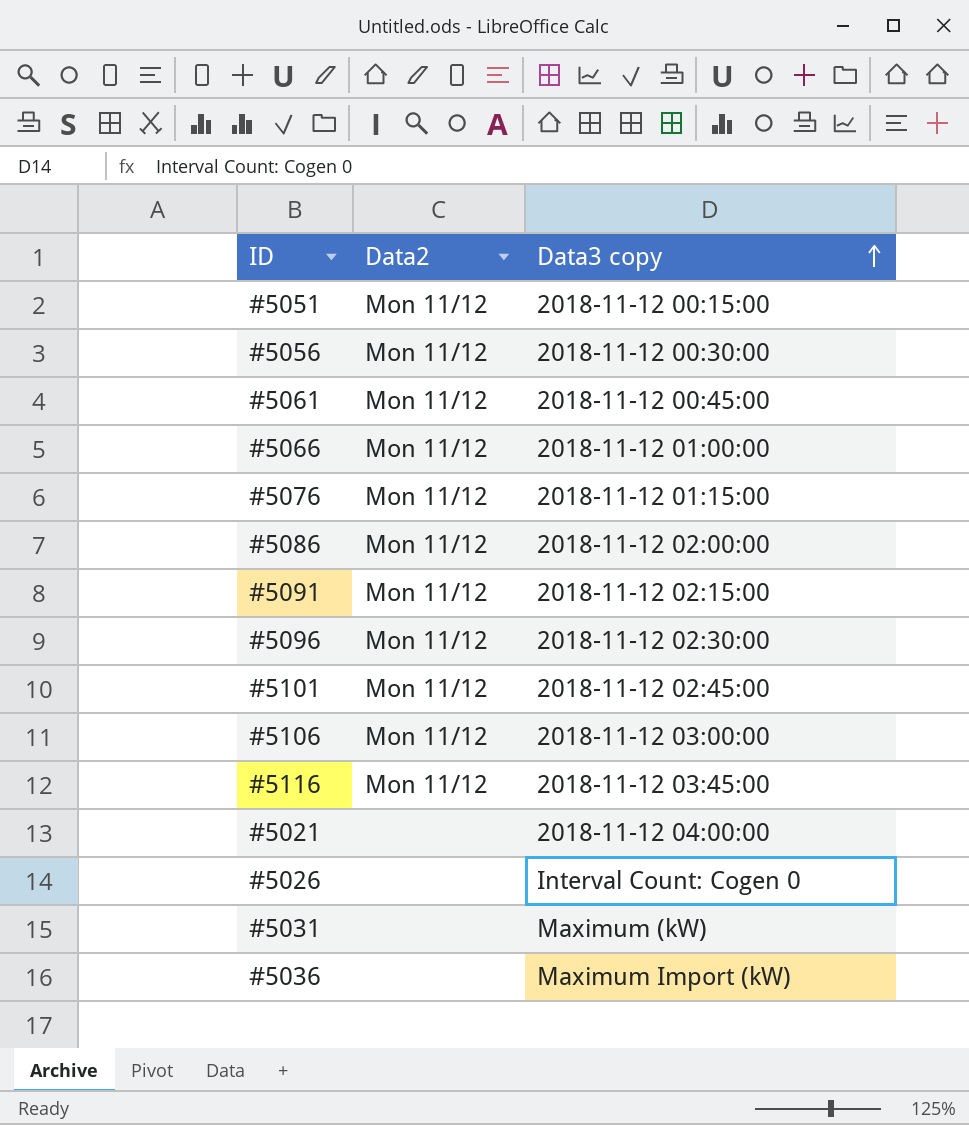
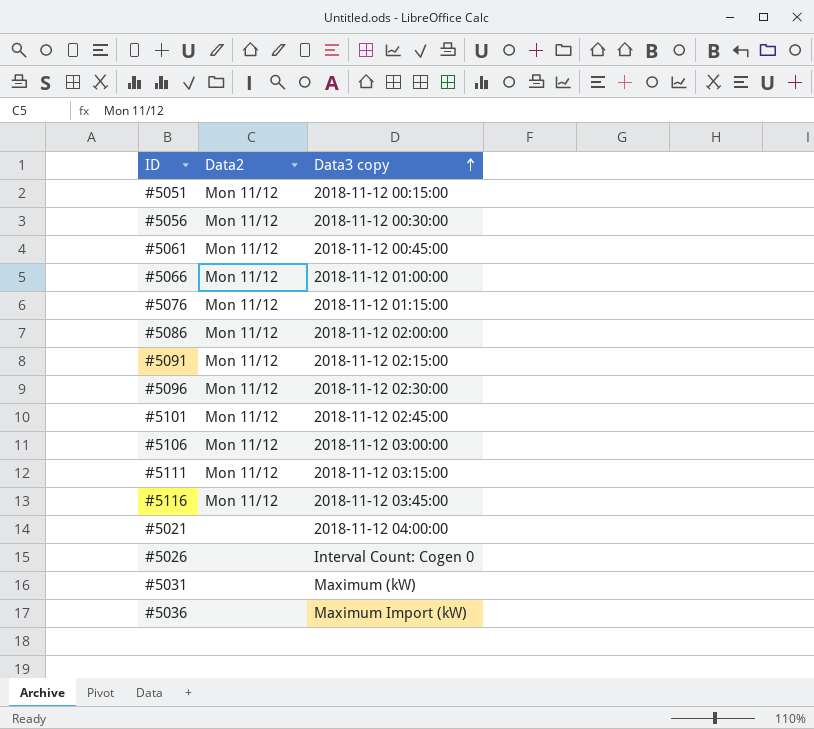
row #5111: none -> Mon 11/12 | 2018-11-12 03:15:00

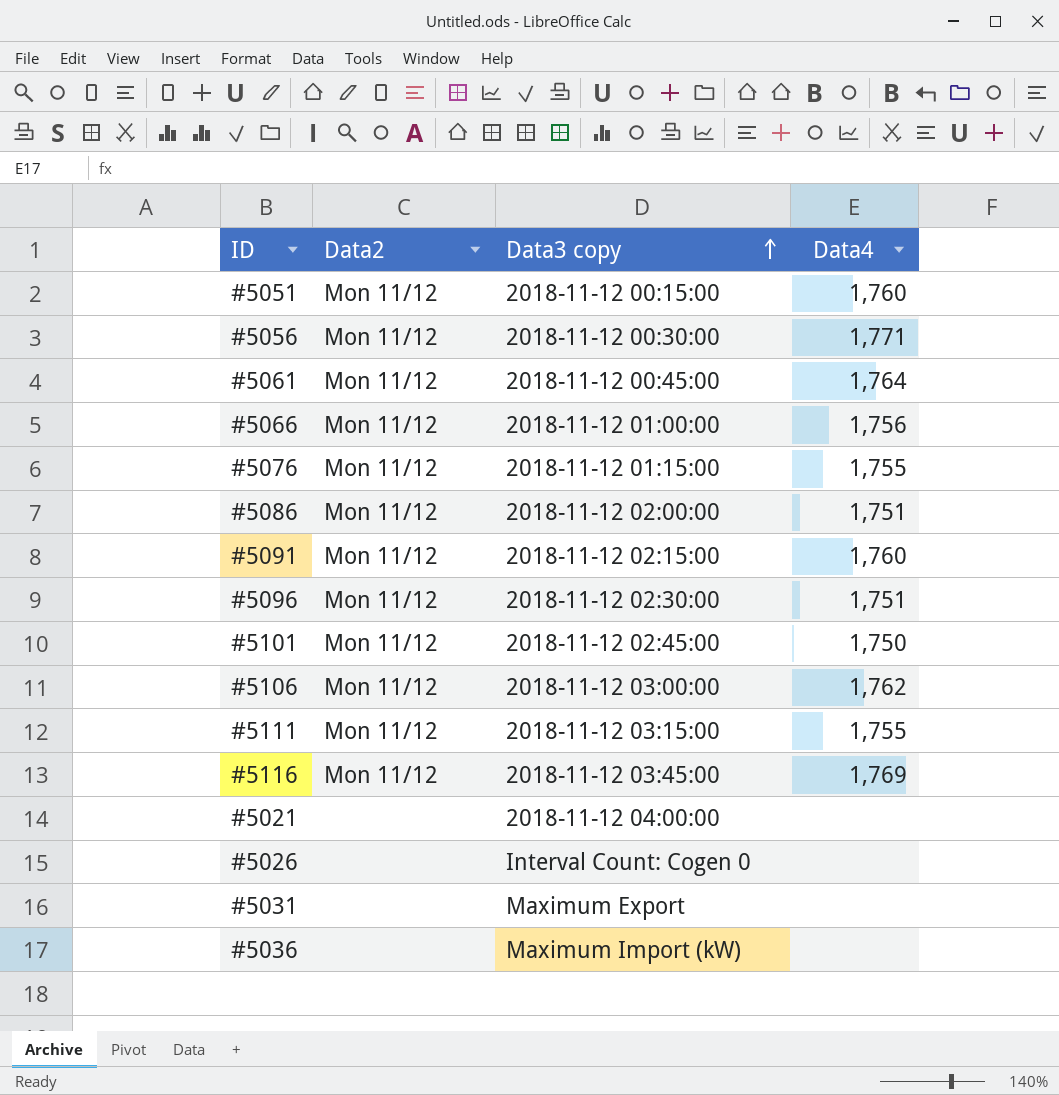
column Data4 | position: none -> 4
#5031 | Data3 copy: Maximum (kW) -> Maximum Export

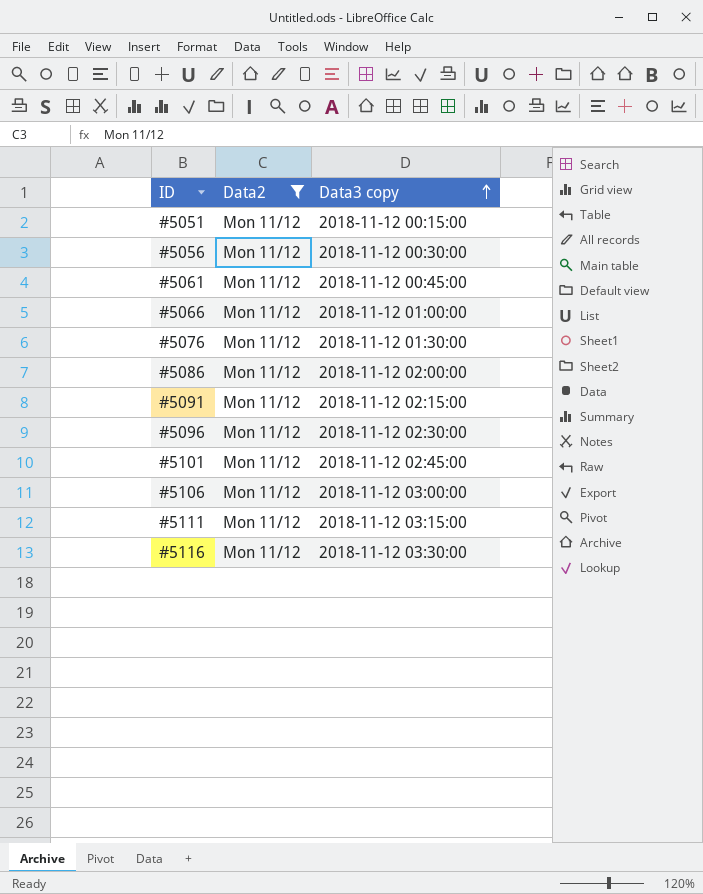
filter: none -> Data2 = Mon 11/12
column Data4 | position: 4 -> none
#5076 | Data3 copy: 2018-11-12 01:15:00 -> 2018-11-12 01:30:00
#5116 | Data3 copy: 2018-11-12 03:45:00 -> 2018-11-12 03:30:00

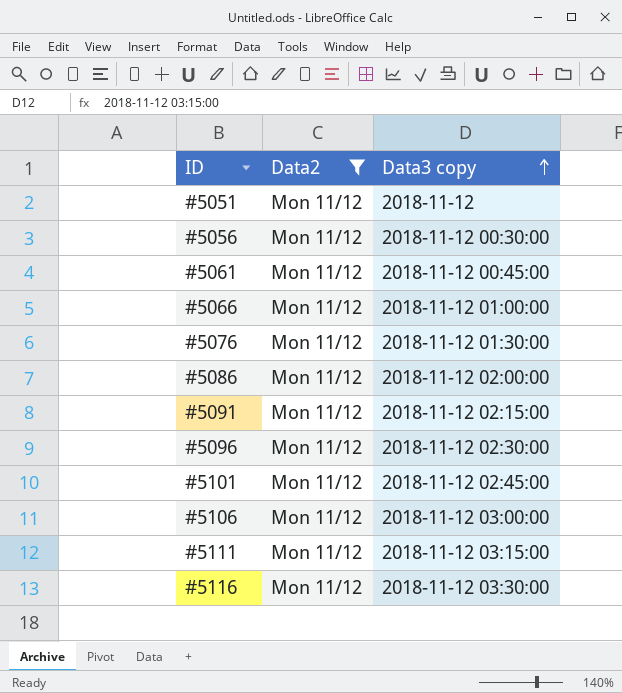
#5051 | Data3 copy: 2018-11-12 00:15:00 -> 2018-11-12

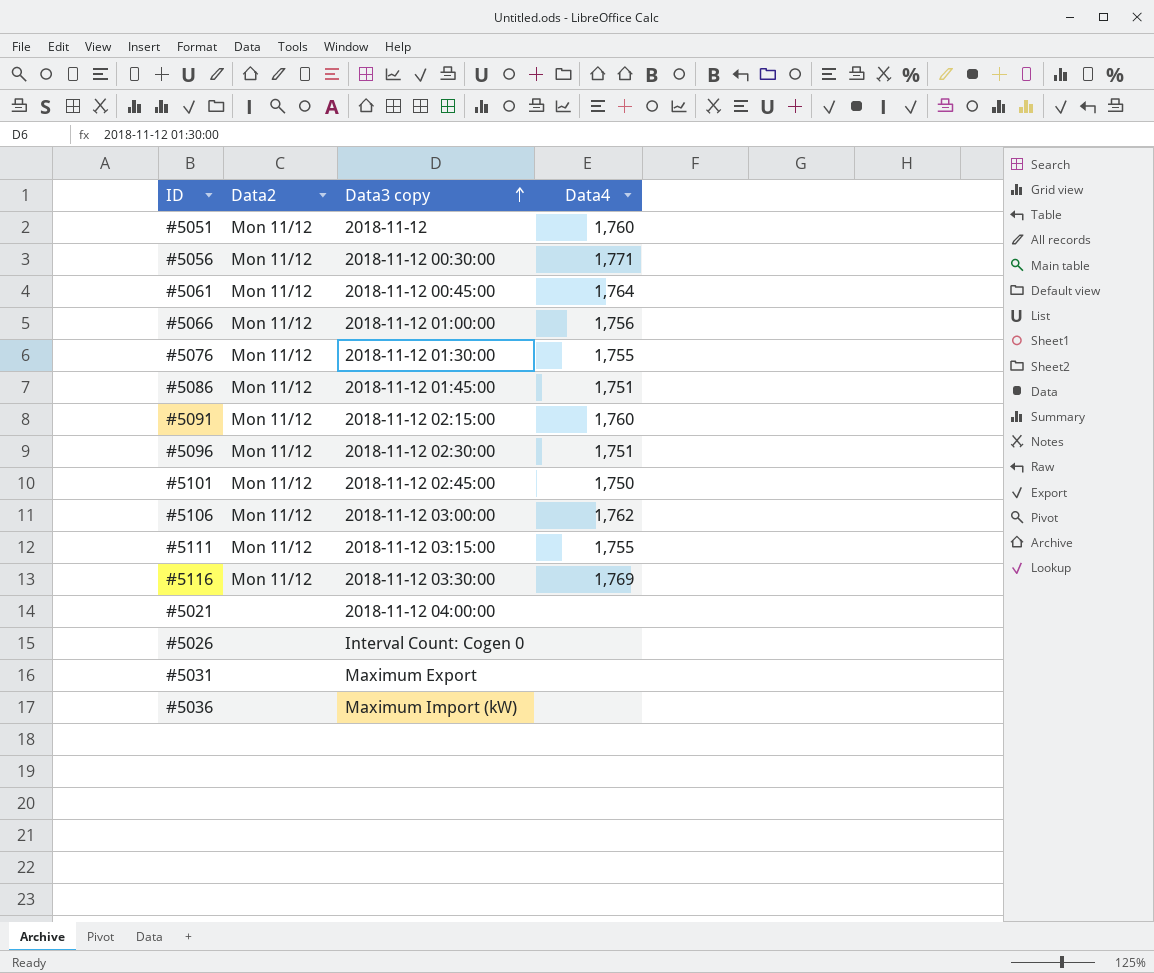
filter: Data2 = Mon 11/12 -> none
column Data4 | position: none -> 4
#5086 | Data3 copy: 2018-11-12 02:00:00 -> 2018-11-12 01:45:00

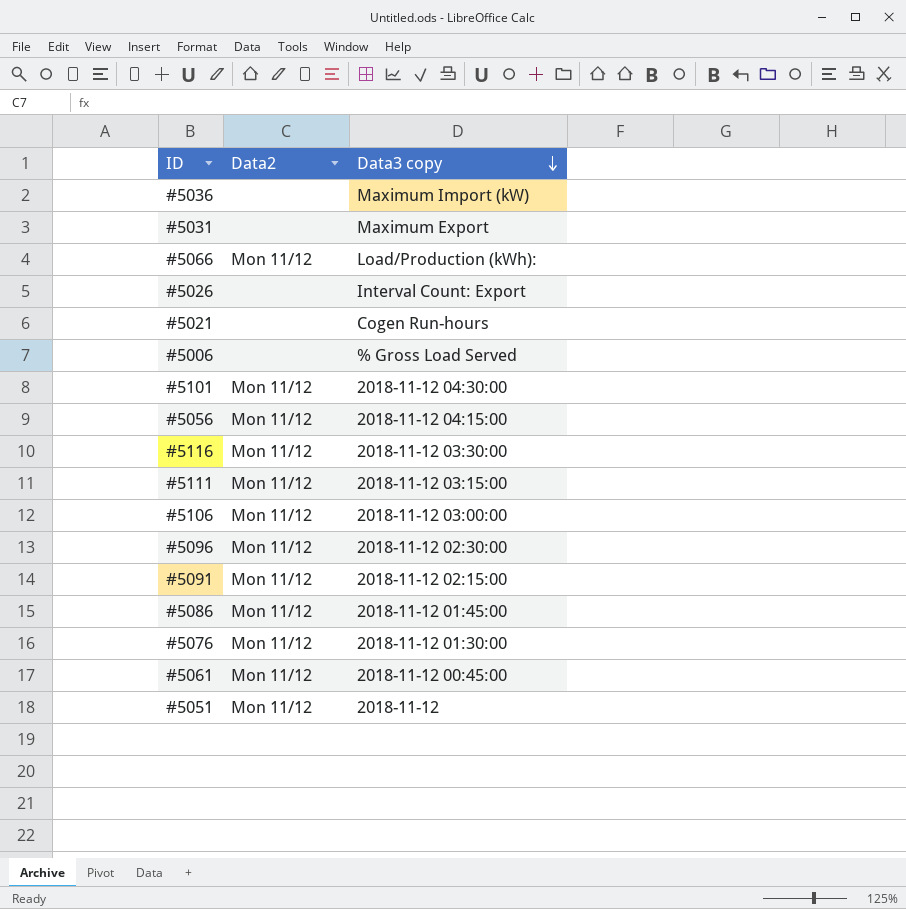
row order: Data3 copy ascending -> Data3 copy descending
column Data4 | position: 4 -> none
#5066 | Data3 copy: 2018-11-12 01:00:00 -> Load/Production (kWh):
#5026 | Data3 copy: Interval Count: Cogen 0 -> Interval Count: Export
#5021 | Data3 copy: 2018-11-12 04:00:00 -> Cogen Run-hours
row #5006: none -> none | % Gross Load Served
#5101 | Data3 copy: 2018-11-12 02:45:00 -> 2018-11-12 04:30:00
#5056 | Data3 copy: 2018-11-12 00:30:00 -> 2018-11-12 04:15:00

